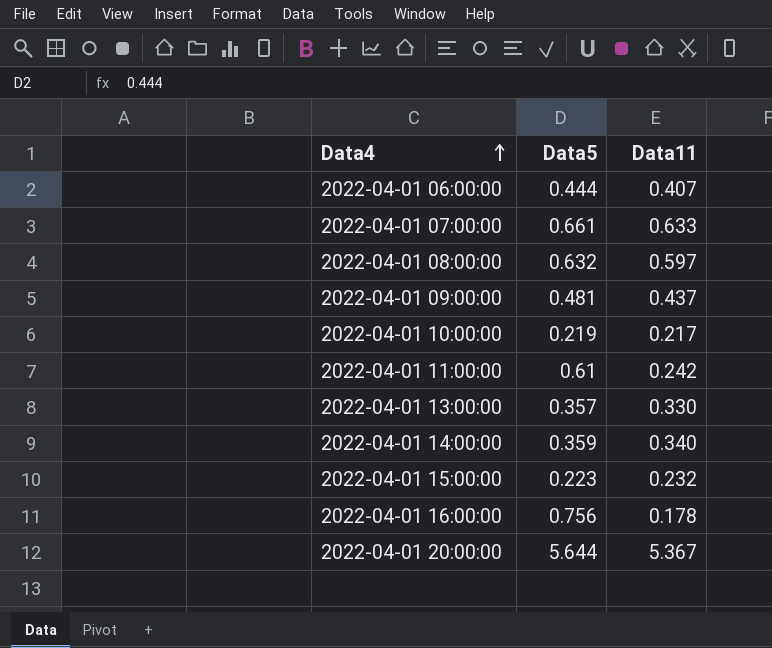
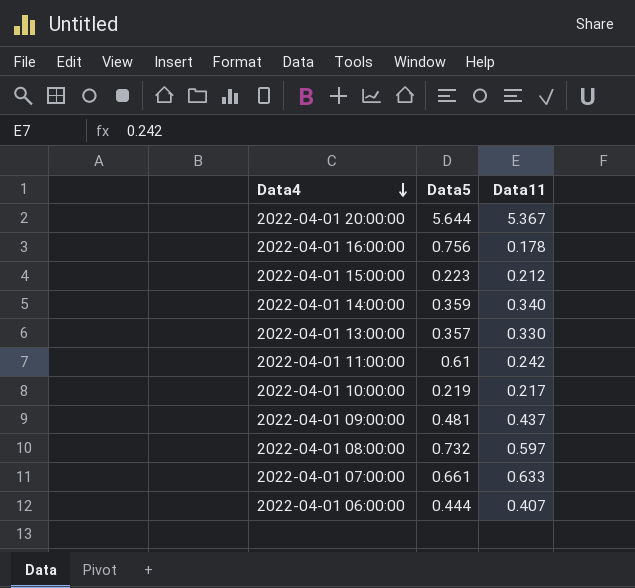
row order: Data4 ascending -> Data4 descending
2022-04-01 15:00:00 | Data11: 0.232 -> 0.212
2022-04-01 08:00:00 | Data5: 0.632 -> 0.732

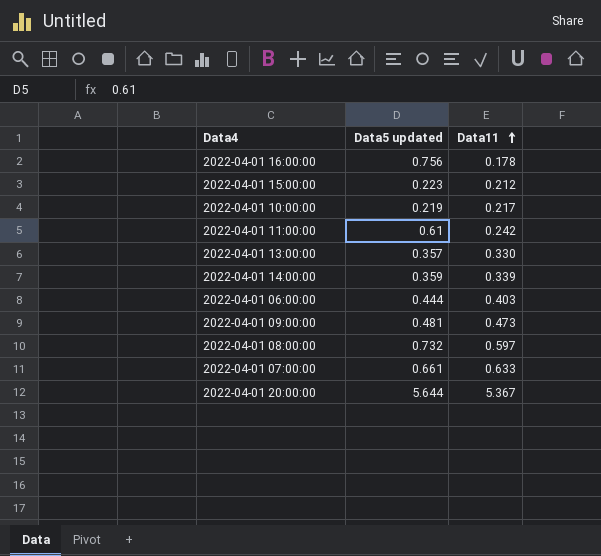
row order: Data4 descending -> Data11 ascending
column name: Data5 -> Data5 updated
2022-04-01 14:00:00 | Data11: 0.340 -> 0.339
2022-04-01 06:00:00 | Data11: 0.407 -> 0.403
2022-04-01 09:00:00 | Data11: 0.437 -> 0.473

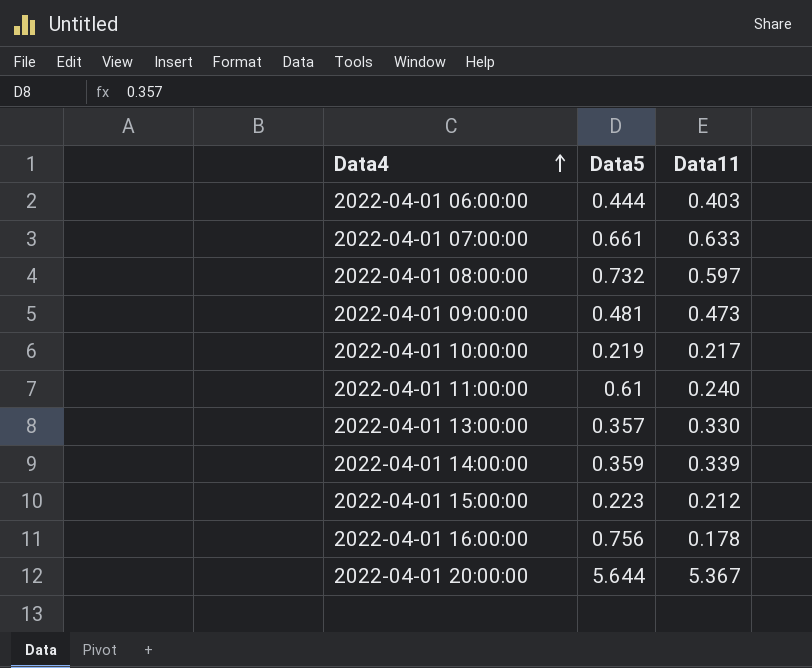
row order: Data11 ascending -> Data4 ascending
column name: Data5 updated -> Data5
2022-04-01 11:00:00 | Data11: 0.242 -> 0.240

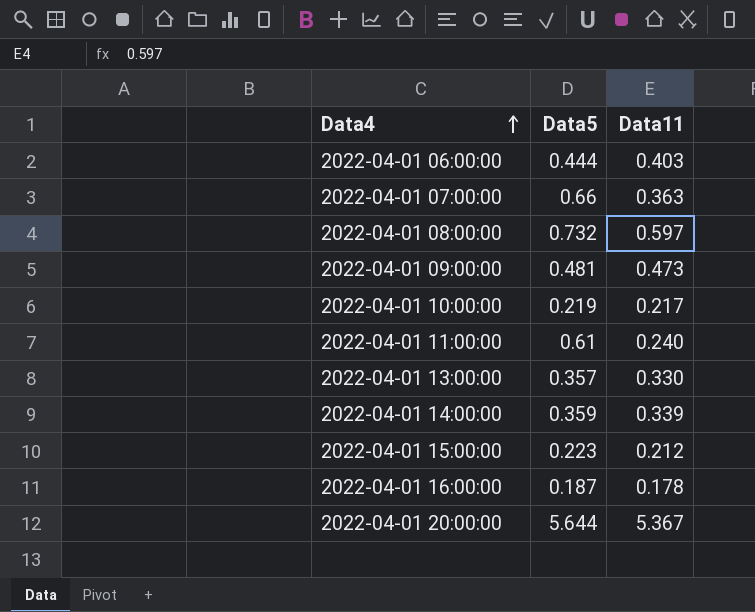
2022-04-01 07:00:00 | Data5: 0.661 -> 0.66
2022-04-01 07:00:00 | Data11: 0.633 -> 0.363
2022-04-01 16:00:00 | Data5: 0.756 -> 0.187

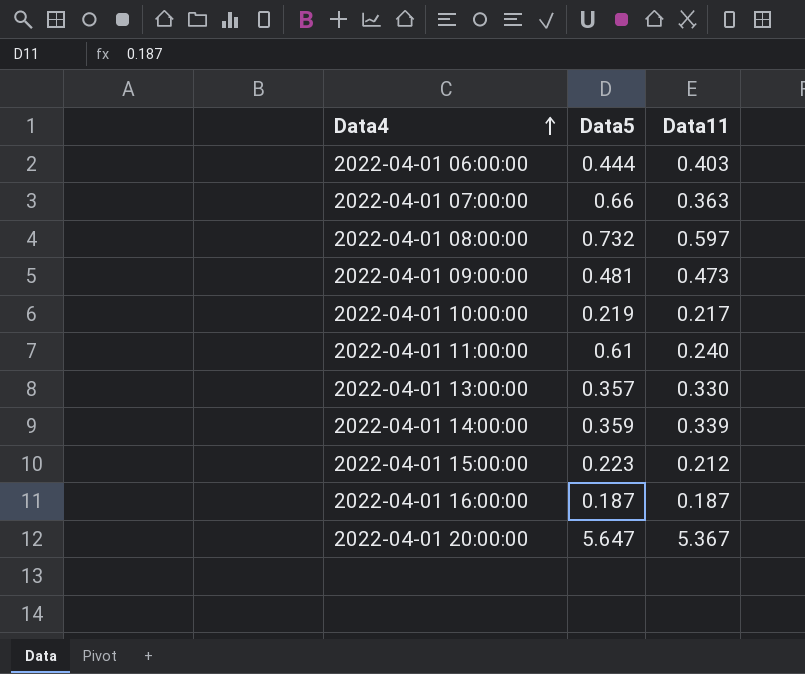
2022-04-01 16:00:00 | Data11: 0.178 -> 0.187
2022-04-01 20:00:00 | Data5: 5.644 -> 5.647

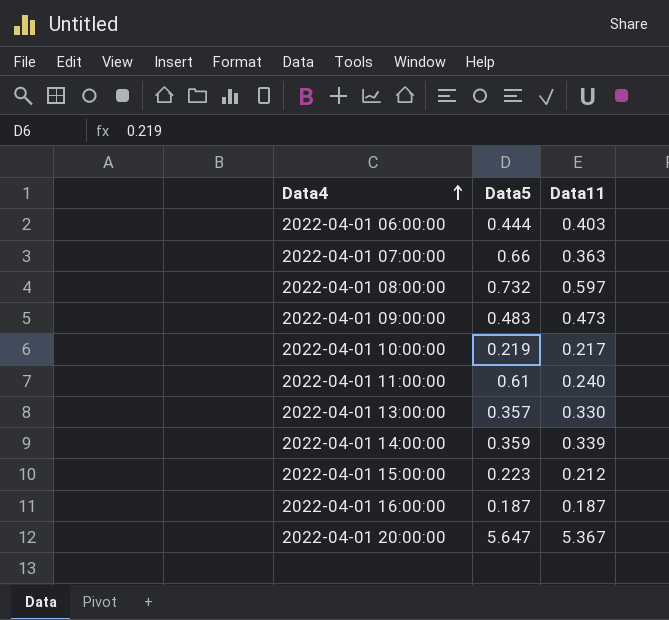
2022-04-01 09:00:00 | Data5: 0.481 -> 0.483

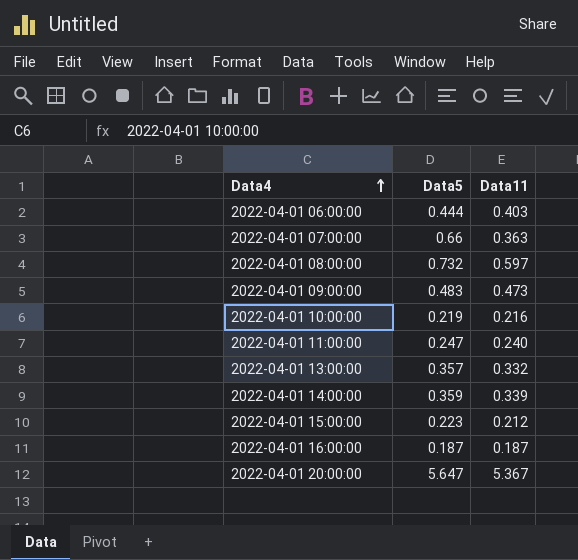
2022-04-01 10:00:00 | Data11: 0.217 -> 0.216
2022-04-01 11:00:00 | Data5: 0.61 -> 0.247
2022-04-01 13:00:00 | Data11: 0.330 -> 0.332

